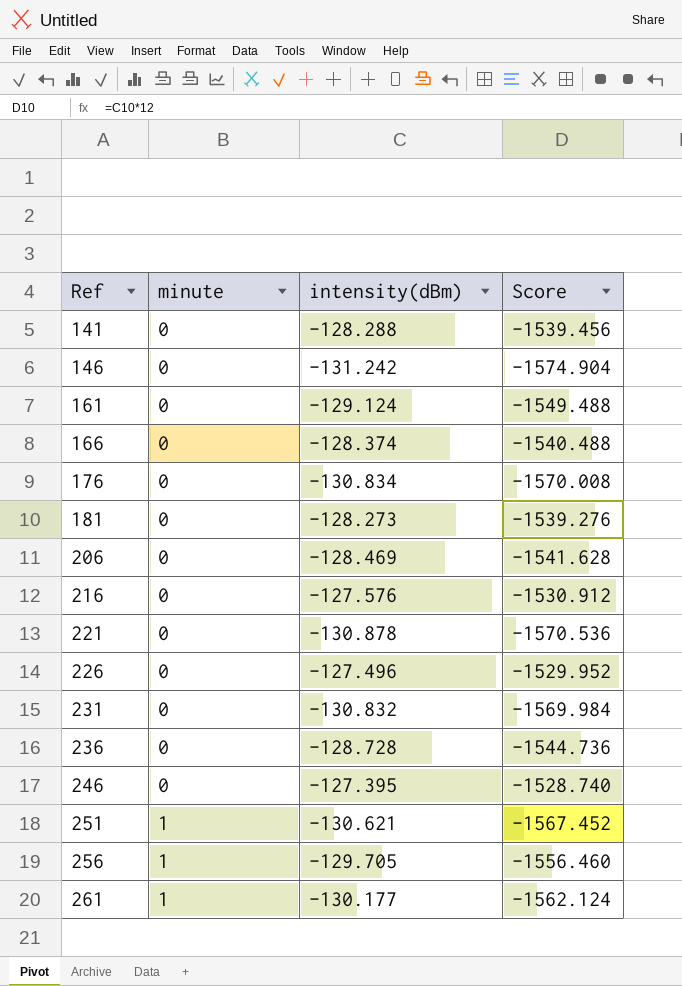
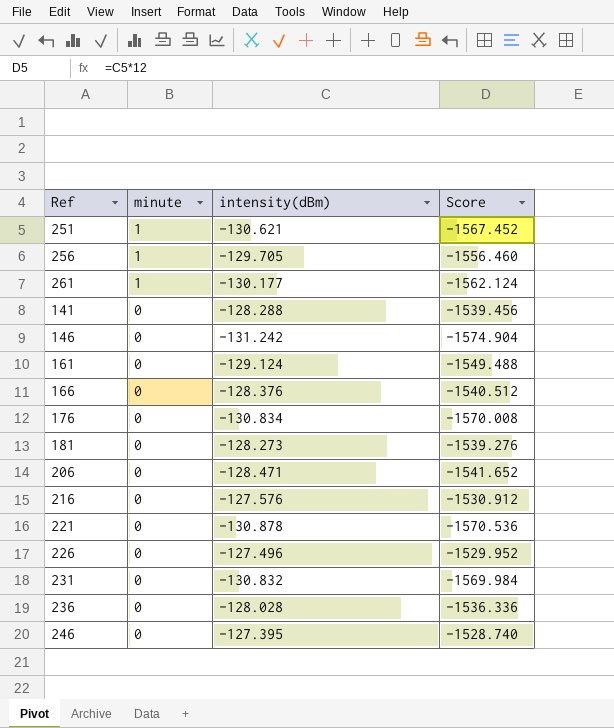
row order: Ref ascending -> minute descending
166 | intensity(dBm): -128.374 -> -128.376
166 | Score: -1540.488 -> -1540.512
206 | intensity(dBm): -128.469 -> -128.471
206 | Score: -1541.628 -> -1541.652
236 | intensity(dBm): -128.728 -> -128.028
236 | Score: -1544.736 -> -1536.336

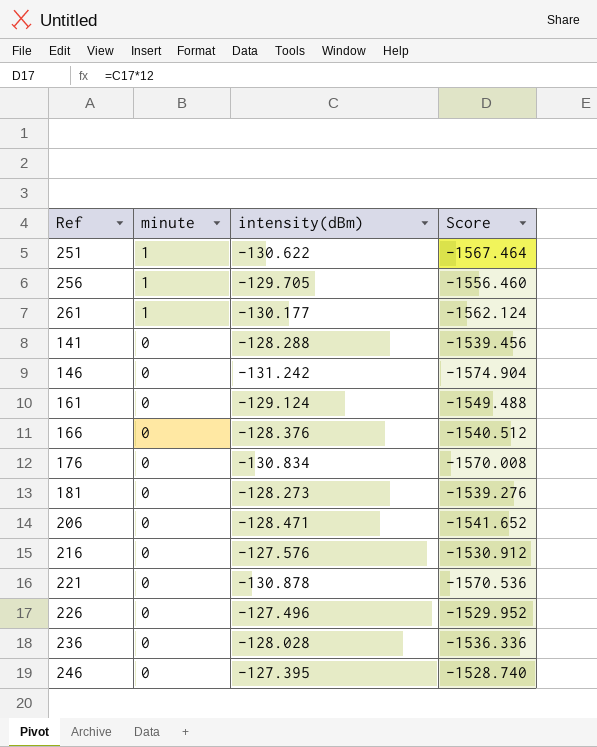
row 231: 0 | -130.832 | -1569.984 -> none
251 | intensity(dBm): -130.621 -> -130.622
251 | Score: -1567.452 -> -1567.464

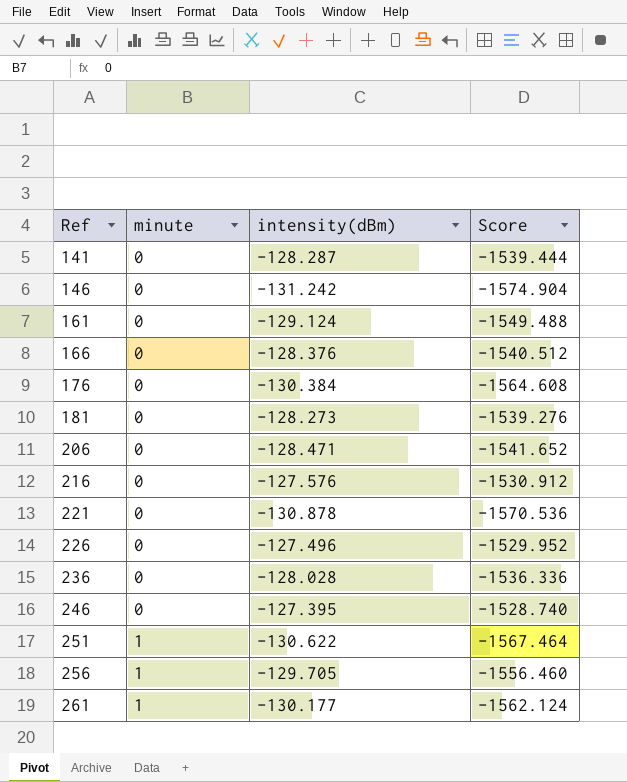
row order: minute descending -> Ref ascending
141 | intensity(dBm): -128.288 -> -128.287
141 | Score: -1539.456 -> -1539.444
176 | intensity(dBm): -130.834 -> -130.384
176 | Score: -1570.008 -> -1564.608

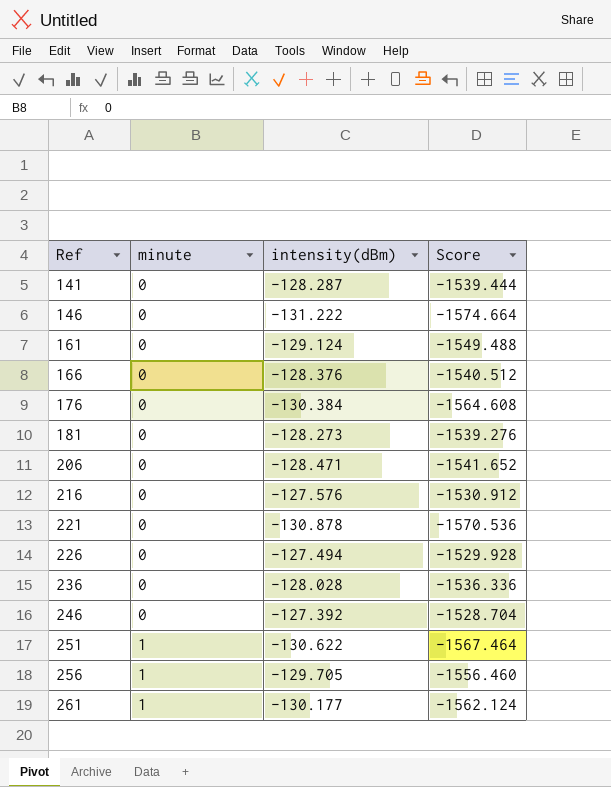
146 | intensity(dBm): -131.242 -> -131.222
146 | Score: -1574.904 -> -1574.664
226 | intensity(dBm): -127.496 -> -127.494
226 | Score: -1529.952 -> -1529.928
246 | intensity(dBm): -127.395 -> -127.392
246 | Score: -1528.740 -> -1528.704

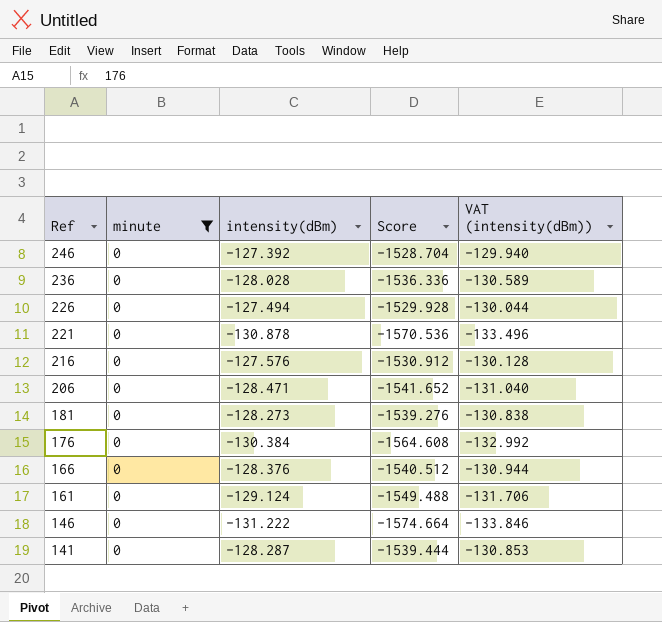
filter: none -> minute = 0
row order: Ref ascending -> Ref descending
column VAT (intensity(dBm)) | formula: none -> [intensity(dBm)] * 1.02

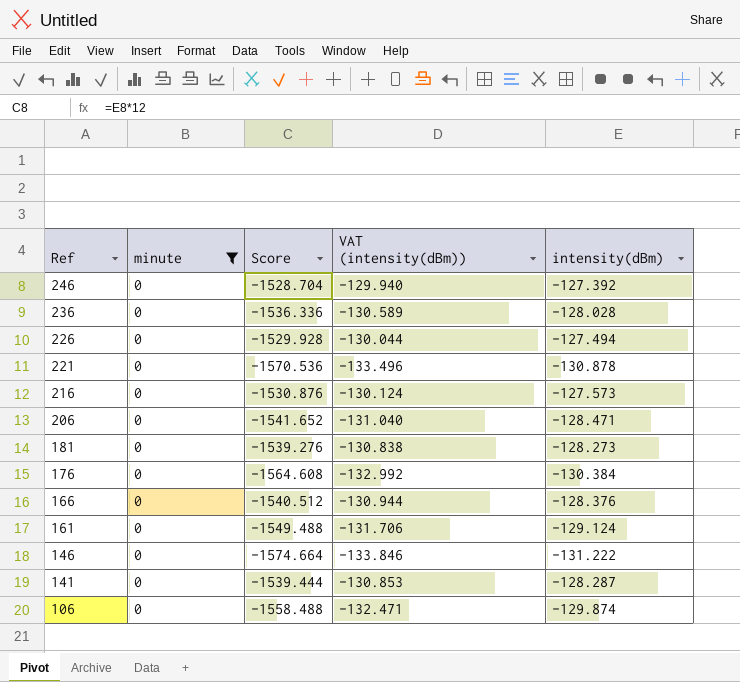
column intensity(dBm) | position: 3 -> 5
216 | Score: -1530.912 -> -1530.876
216 | VAT (intensity(dBm)): -130.128 -> -130.124
216 | intensity(dBm): -127.576 -> -127.573
row 106: none -> 0 | -1558.488 | -132.471 | -129.874

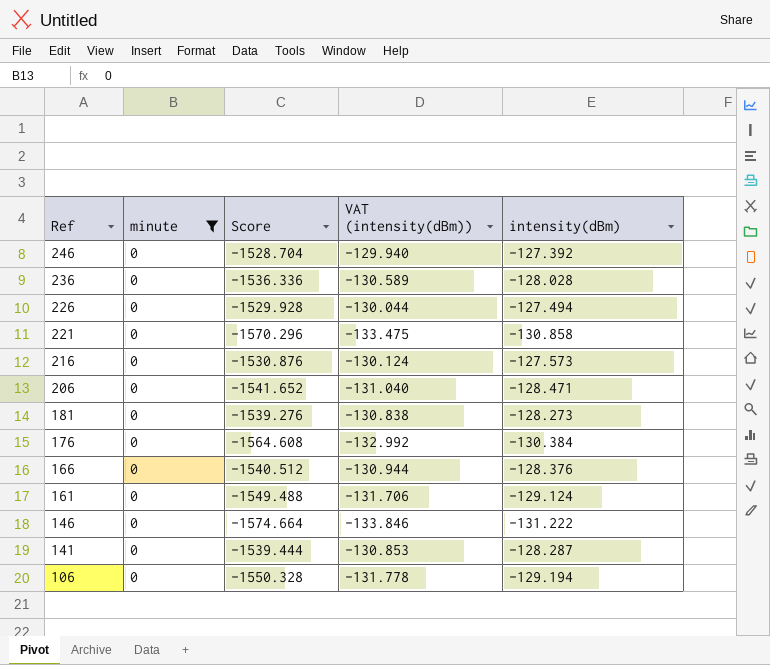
221 | Score: -1570.536 -> -1570.296
221 | VAT (intensity(dBm)): -133.496 -> -133.475
221 | intensity(dBm): -130.878 -> -130.858
106 | Score: -1558.488 -> -1550.328
106 | VAT (intensity(dBm)): -132.471 -> -131.778
106 | intensity(dBm): -129.874 -> -129.194

